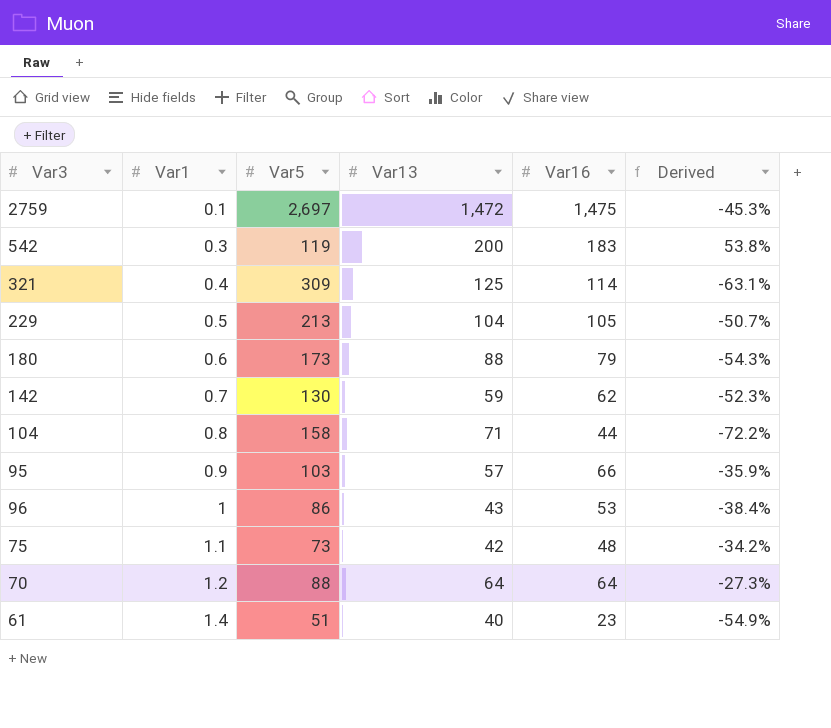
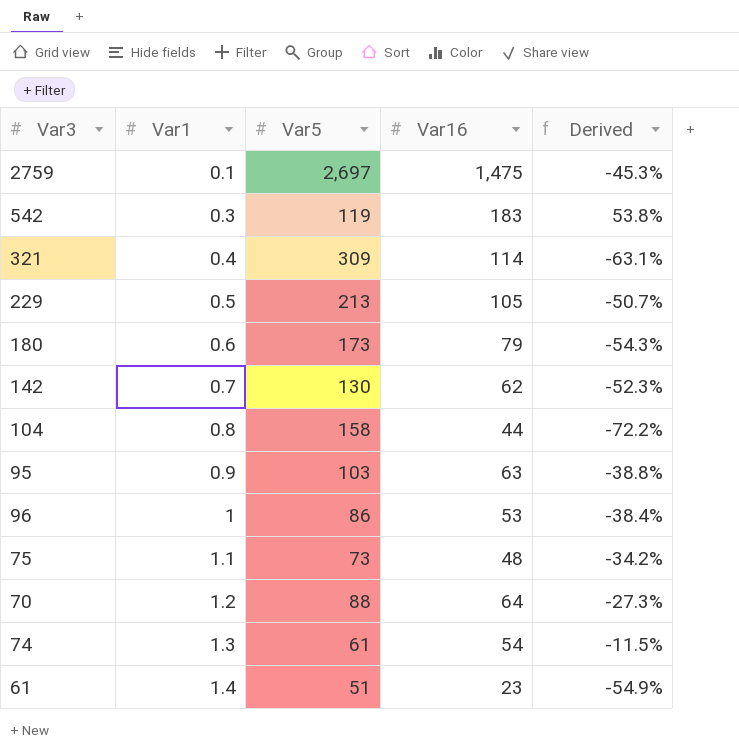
column Var13 | position: 4 -> none
95 | Var16: 66 -> 63
95 | Derived: -35.9% -> -38.8%
row 74: none -> 1.3 | 61 | 54 | -11.5%

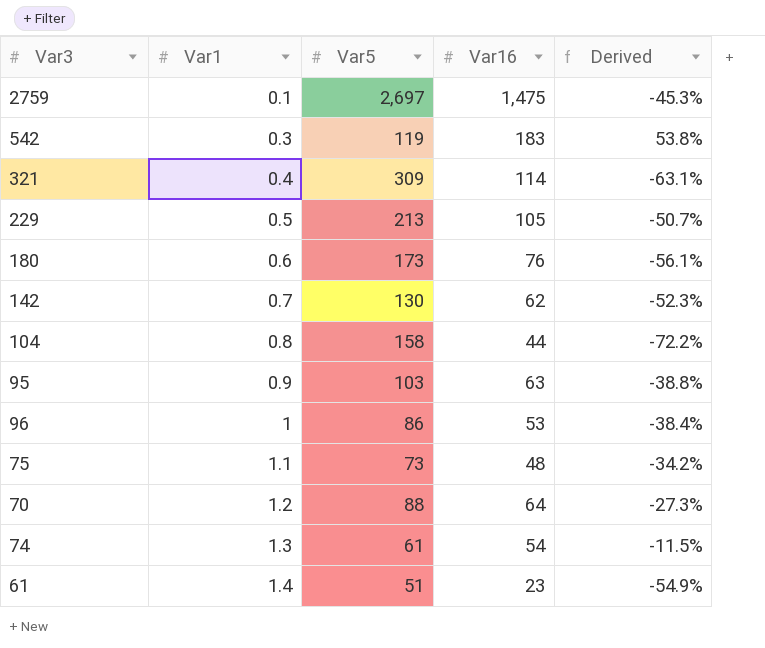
180 | Var16: 79 -> 76
180 | Derived: -54.3% -> -56.1%

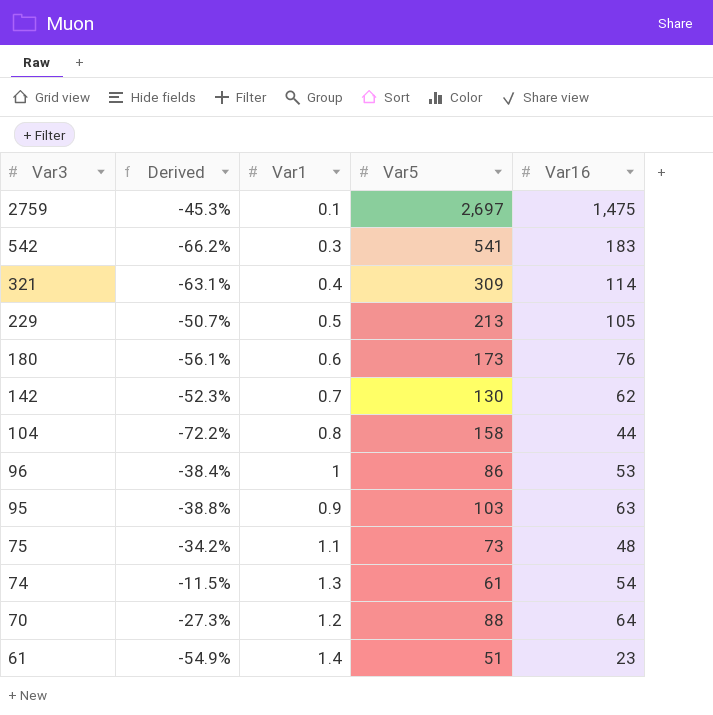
row order: Var1 ascending -> Var3 descending
column Derived | position: 5 -> 2
542 | Derived: 53.8% -> -66.2%
542 | Var5: 119 -> 541

